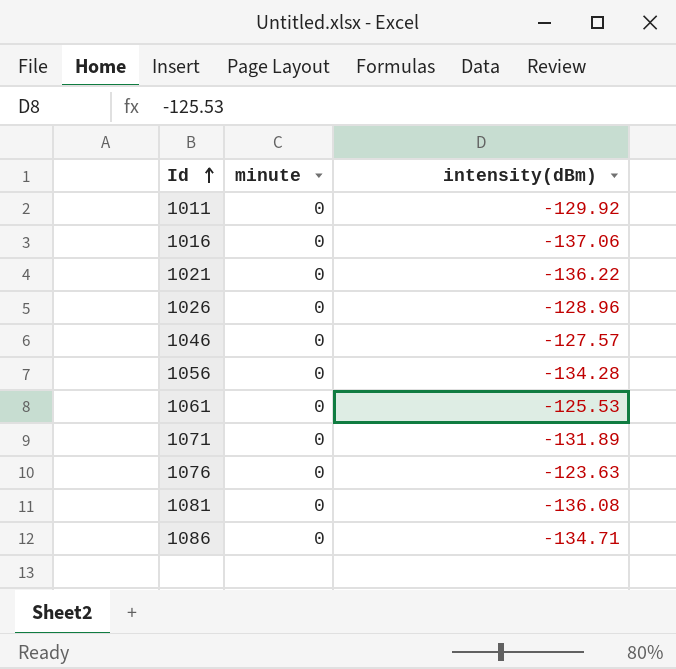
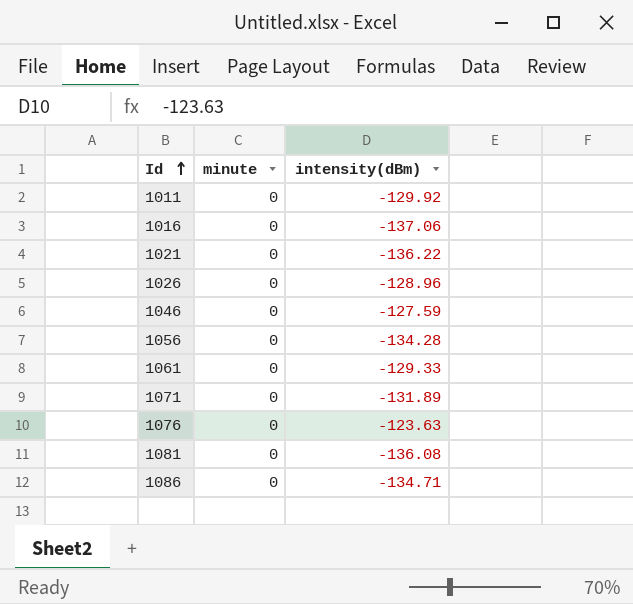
1046 | intensity(dBm): -127.57 -> -127.59
1061 | intensity(dBm): -125.53 -> -129.33

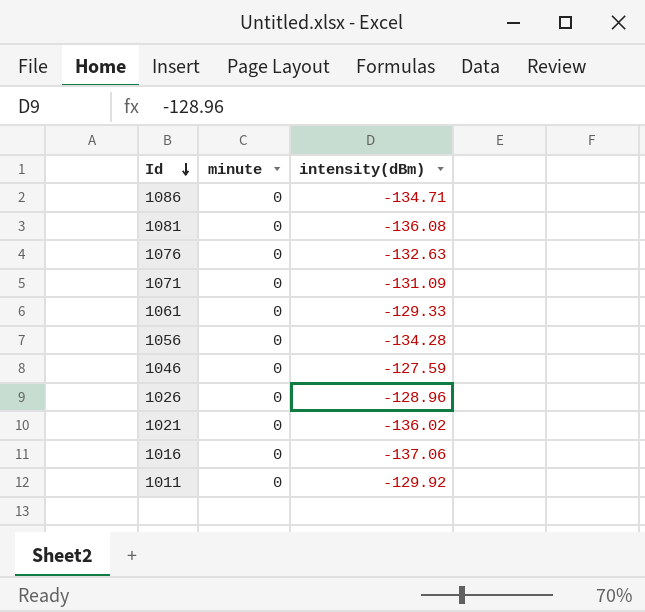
row order: Id ascending -> Id descending
1076 | intensity(dBm): -123.63 -> -132.63
1071 | intensity(dBm): -131.89 -> -131.09
1021 | intensity(dBm): -136.22 -> -136.02

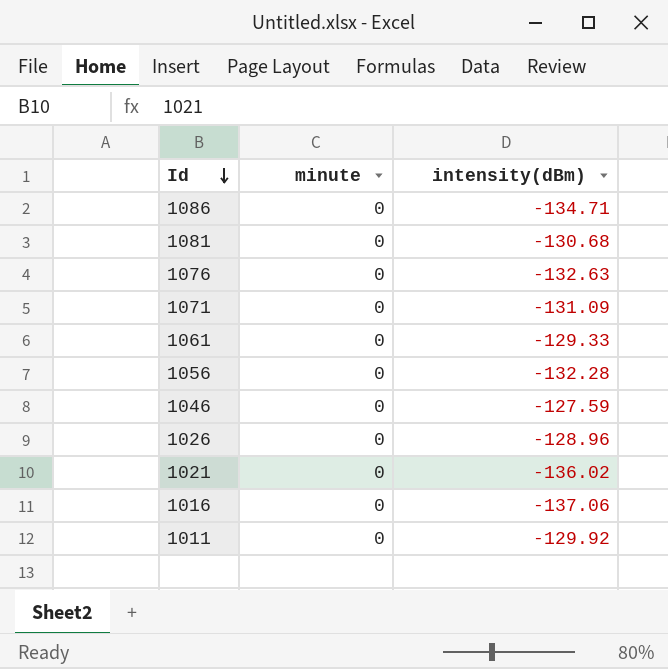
1081 | intensity(dBm): -136.08 -> -130.68
1056 | intensity(dBm): -134.28 -> -132.28

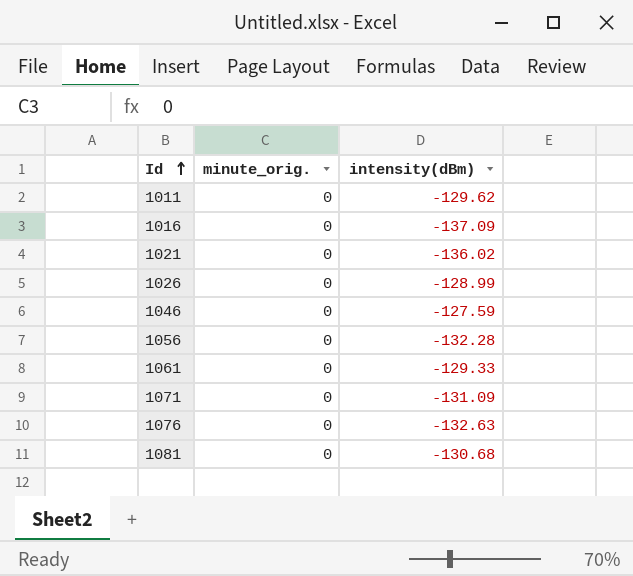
row order: Id descending -> Id ascending
column name: minute -> minute_orig.
row 1086: 0 | -134.71 -> none
1011 | intensity(dBm): -129.92 -> -129.62
1016 | intensity(dBm): -137.06 -> -137.09
1026 | intensity(dBm): -128.96 -> -128.99

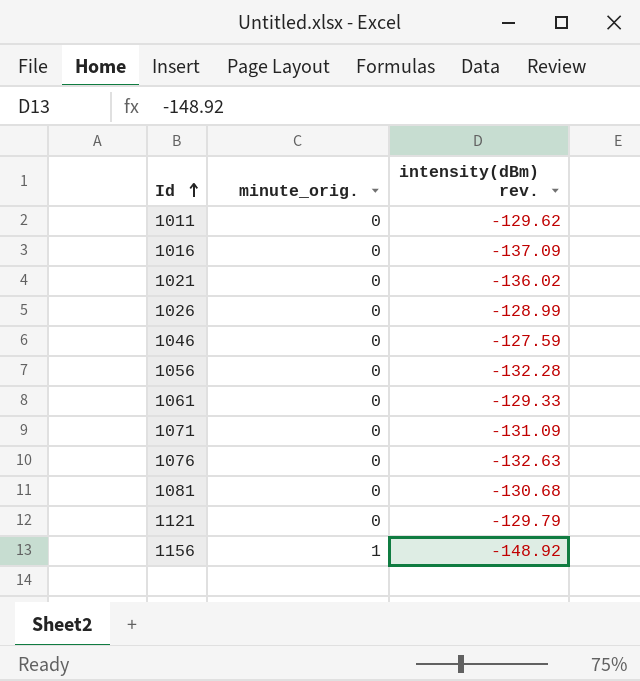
column name: intensity(dBm) -> intensity(dBm) rev.
row 1121: none -> 0 | -129.79
row 1156: none -> 1 | -148.92

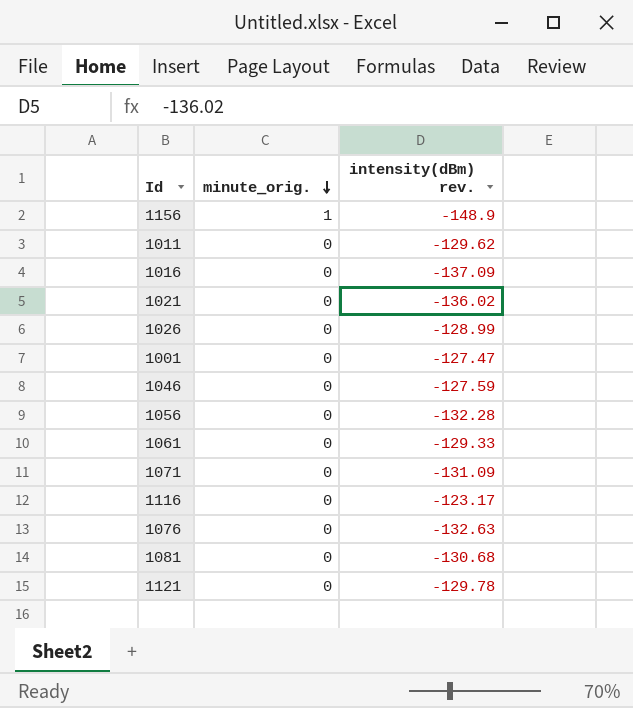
row order: Id ascending -> minute_orig. descending
1156 | intensity(dBm) rev.: -148.92 -> -148.9
row 1001: none -> 0 | -127.47
row 1116: none -> 0 | -123.17
1121 | intensity(dBm) rev.: -129.79 -> -129.78

